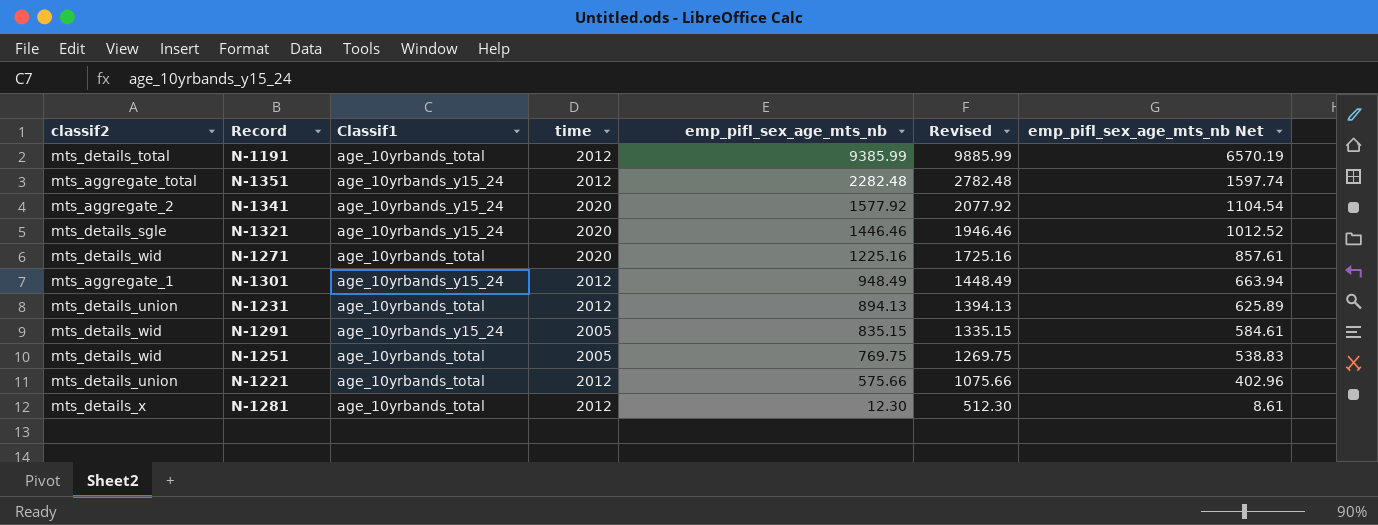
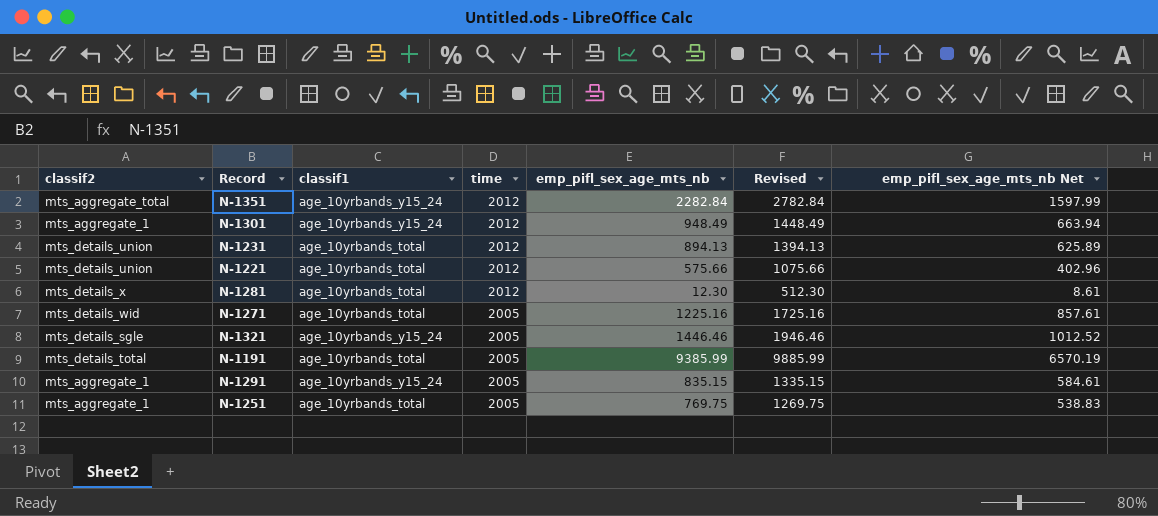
row order: emp_pifl_sex_age_mts_nb descending -> time descending
column name: Classif1 -> classif1
row N-1341: mts_aggregate_2 | age_10yrbands_y15_24 | 2020 | 1577.92 | 2077.92 | 1104.54 -> none
N-1351 | emp_pifl_sex_age_mts_nb: 2282.48 -> 2282.84
N-1351 | Revised: 2782.48 -> 2782.84
N-1351 | emp_pifl_sex_age_mts_nb Net: 1597.74 -> 1597.99
N-1271 | time: 2020 -> 2005
N-1321 | time: 2020 -> 2005
N-1191 | time: 2012 -> 2005
N-1291 | classif2: mts_details_wid -> mts_aggregate_1
N-1251 | classif2: mts_details_wid -> mts_aggregate_1

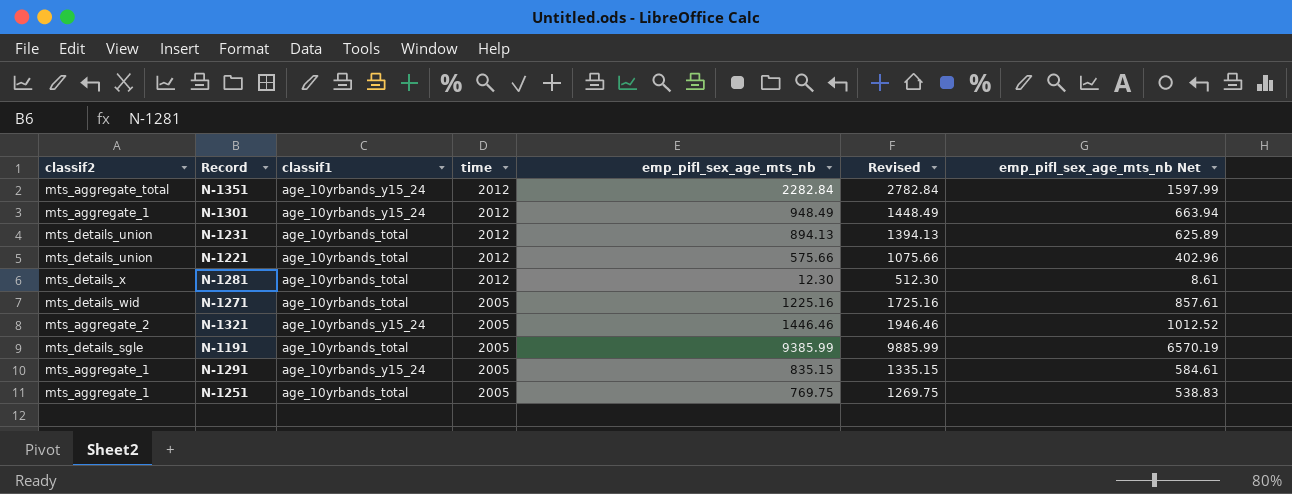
N-1321 | classif2: mts_details_sgle -> mts_aggregate_2
N-1191 | classif2: mts_details_total -> mts_details_sgle

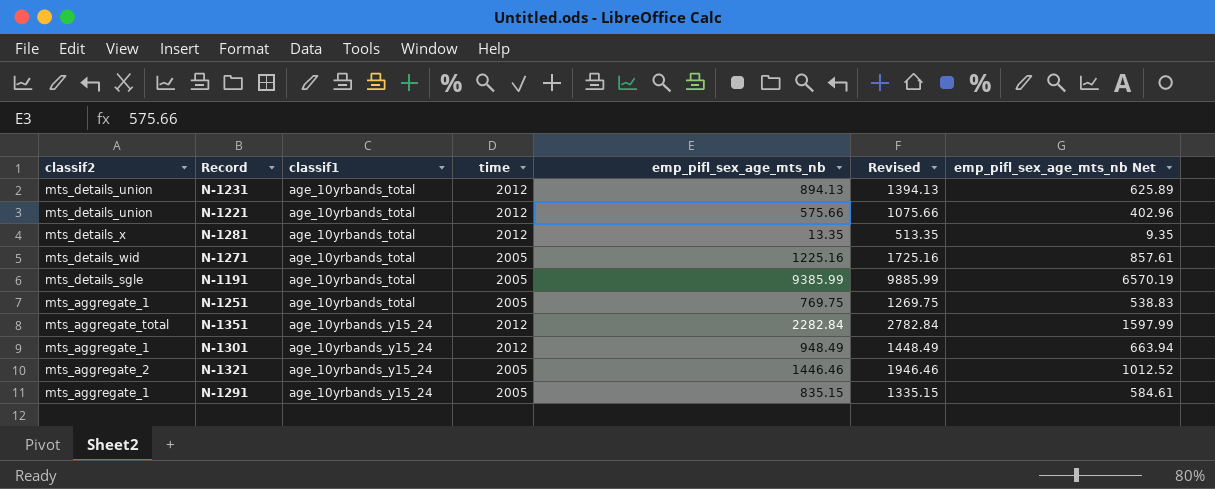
row order: time descending -> classif1 ascending
N-1281 | emp_pifl_sex_age_mts_nb: 12.30 -> 13.35
N-1281 | Revised: 512.30 -> 513.35
N-1281 | emp_pifl_sex_age_mts_nb Net: 8.61 -> 9.35

